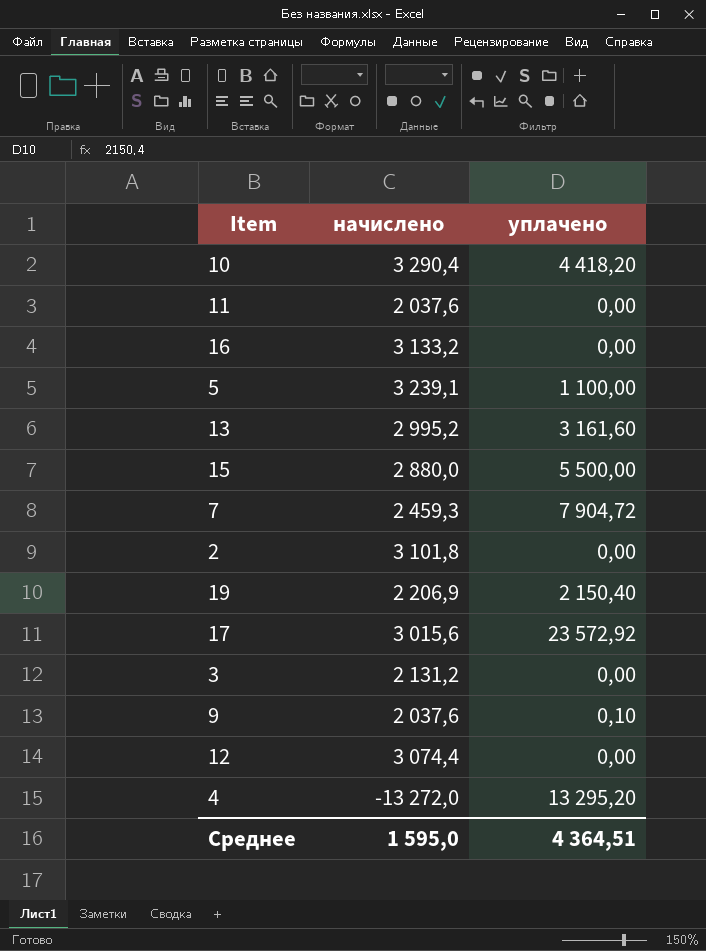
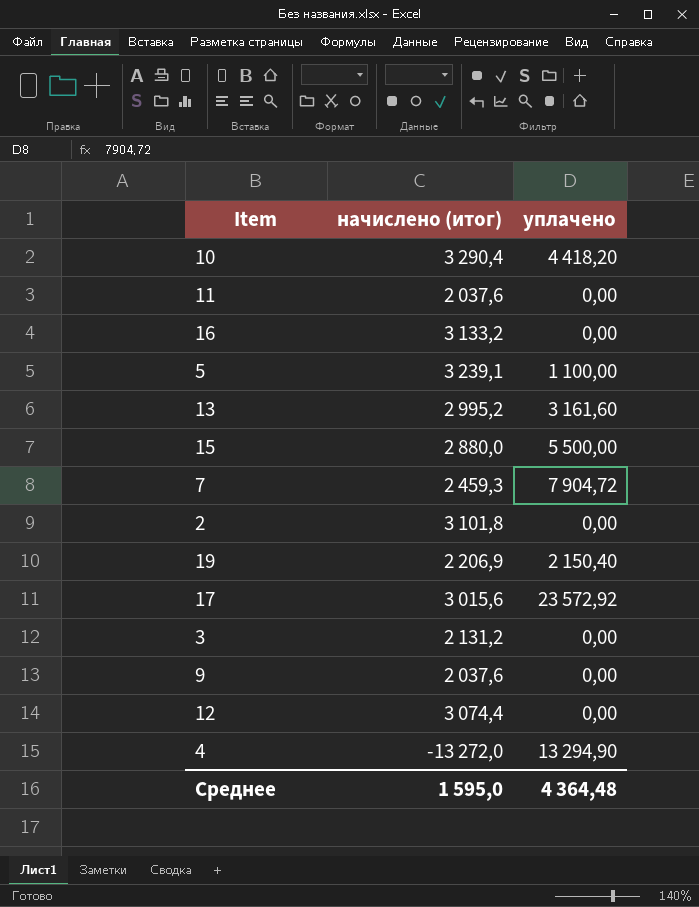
column name: начислено -> начислено (итог)
9 | уплачено: 0,10 -> 0,00
4 | уплачено: 13 295,20 -> 13 294,90
Среднее | уплачено: 4 364,51 -> 4 364,48

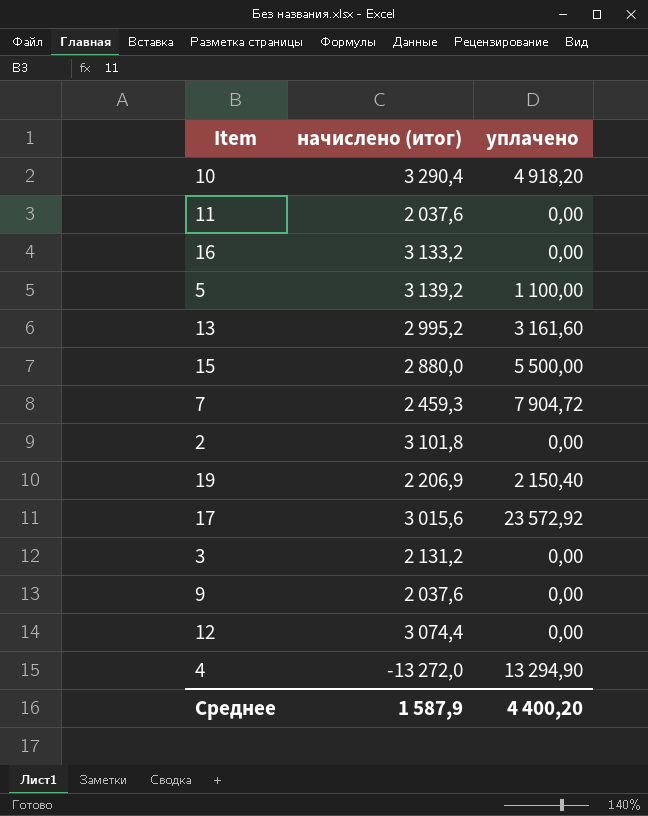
10 | уплачено: 4 418,20 -> 4 918,20
5 | начислено (итог): 3 239,1 -> 3 139,2
Среднее | начислено (итог): 1 595,0 -> 1 587,9
Среднее | уплачено: 4 364,48 -> 4 400,20

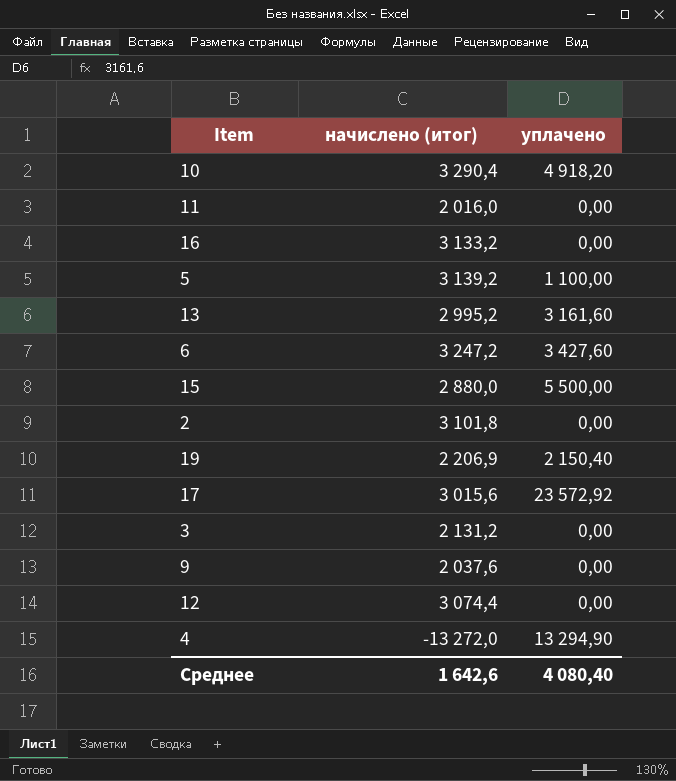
row 7: 2 459,3 | 7 904,72 -> none
11 | начислено (итог): 2 037,6 -> 2 016,0
row 6: none -> 3 247,2 | 3 427,60
Среднее | начислено (итог): 1 587,9 -> 1 642,6
Среднее | уплачено: 4 400,20 -> 4 080,40

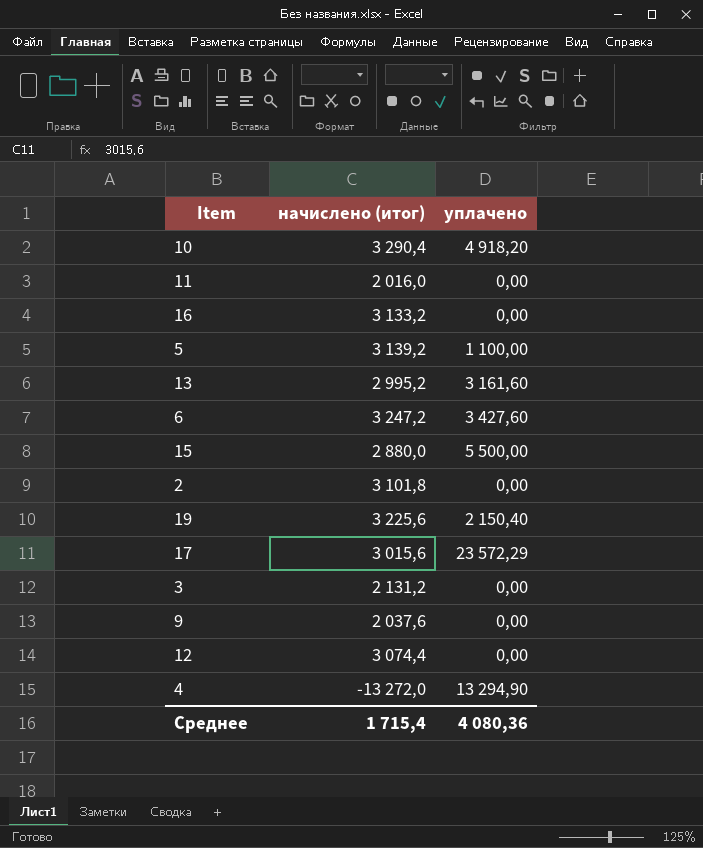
19 | начислено (итог): 2 206,9 -> 3 225,6
17 | уплачено: 23 572,92 -> 23 572,29
Среднее | начислено (итог): 1 642,6 -> 1 715,4
Среднее | уплачено: 4 080,40 -> 4 080,36

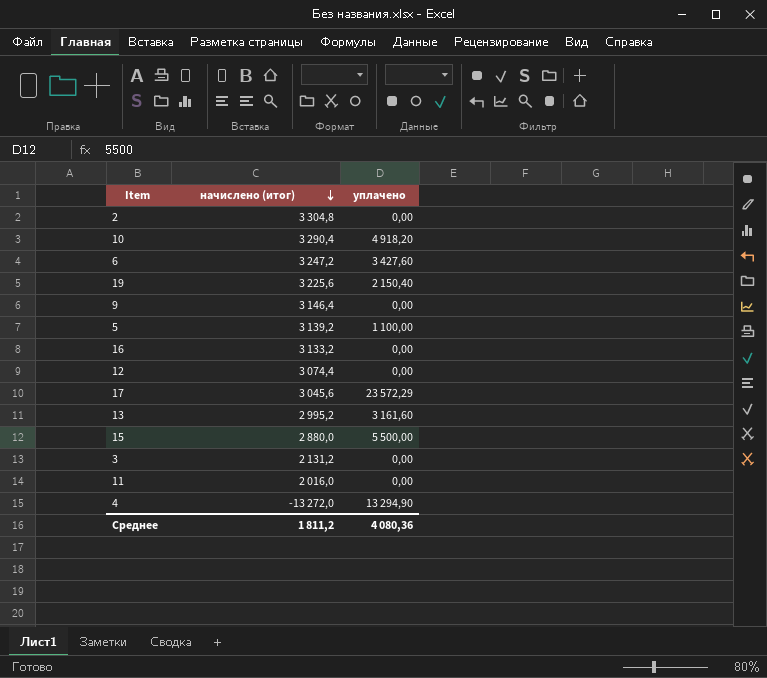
row order: none -> начислено (итог) descending
2 | начислено (итог): 3 101,8 -> 3 304,8
9 | начислено (итог): 2 037,6 -> 3 146,4
17 | начислено (итог): 3 015,6 -> 3 045,6
Среднее | начислено (итог): 1 715,4 -> 1 811,2

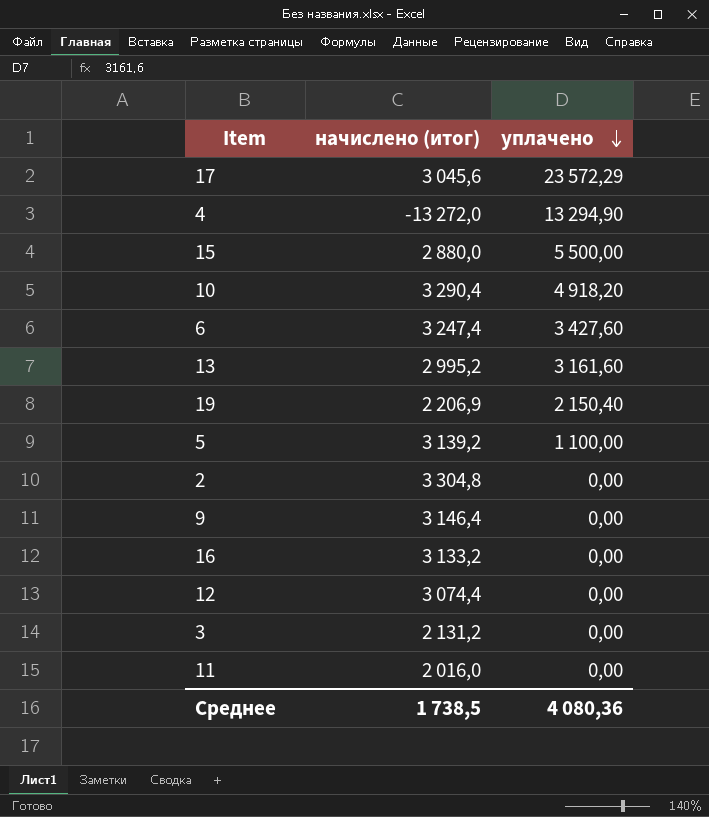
row order: начислено (итог) descending -> уплачено descending
6 | начислено (итог): 3 247,2 -> 3 247,4
19 | начислено (итог): 3 225,6 -> 2 206,9
Среднее | начислено (итог): 1 811,2 -> 1 738,5

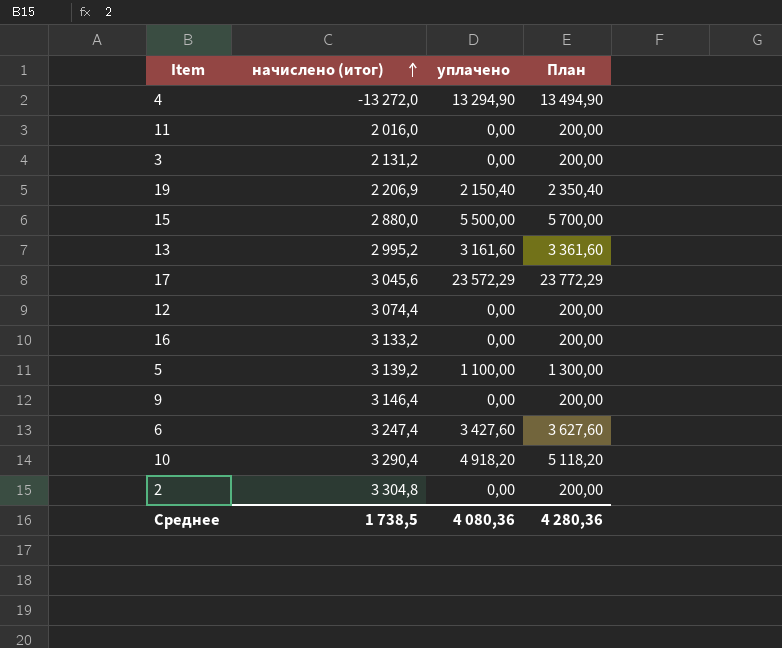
row order: уплачено descending -> начислено (итог) ascending
column План | formula: none -> [уплачено] + 200

